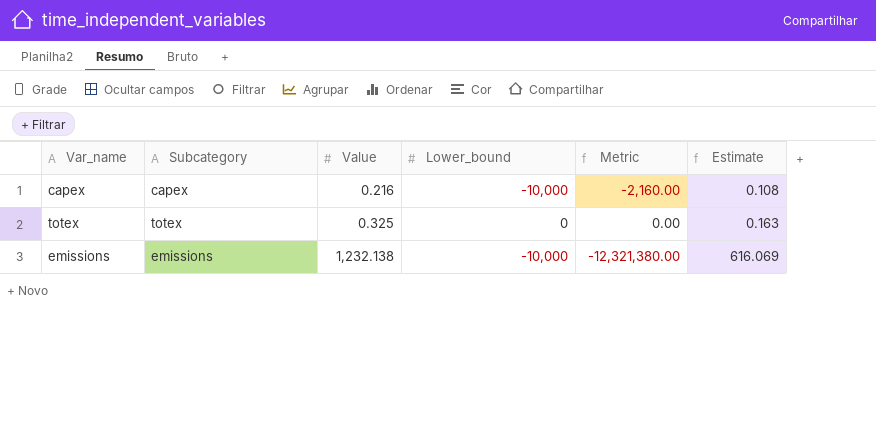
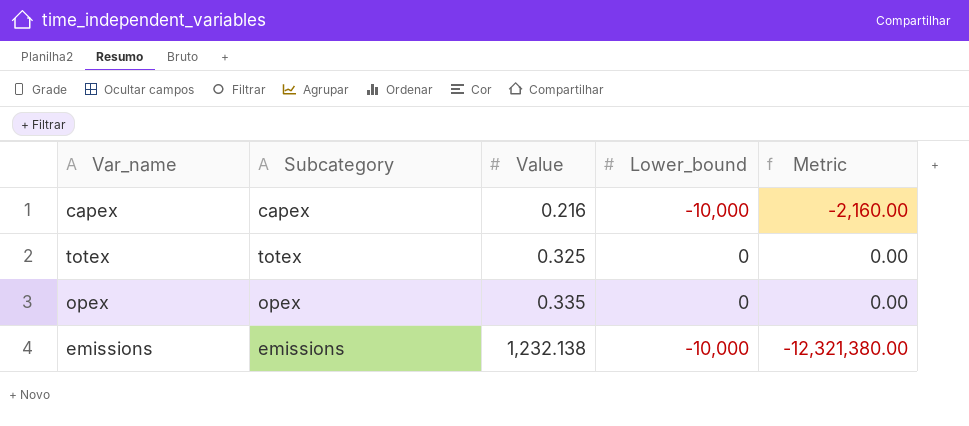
column Estimate | formula: [Value] * 0.5 -> none
row opex: none -> opex | 0.335 | 0 | 0.00

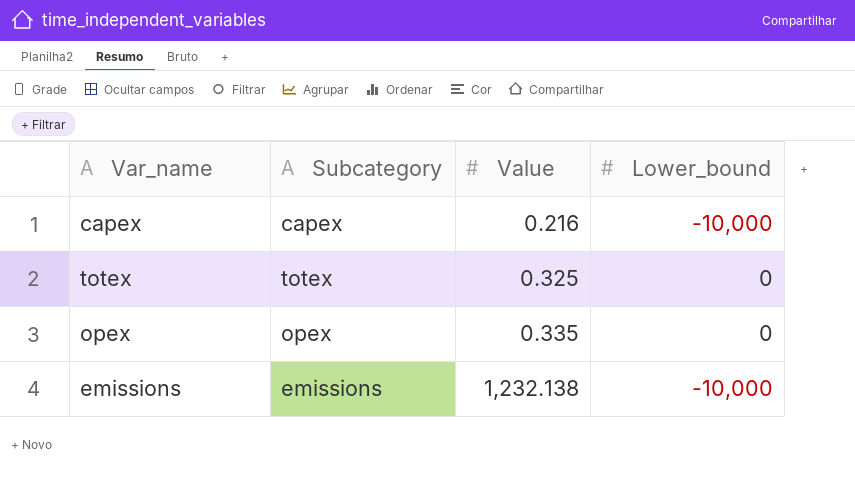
column Metric | formula: [Value] * [Lower_bound] -> none

